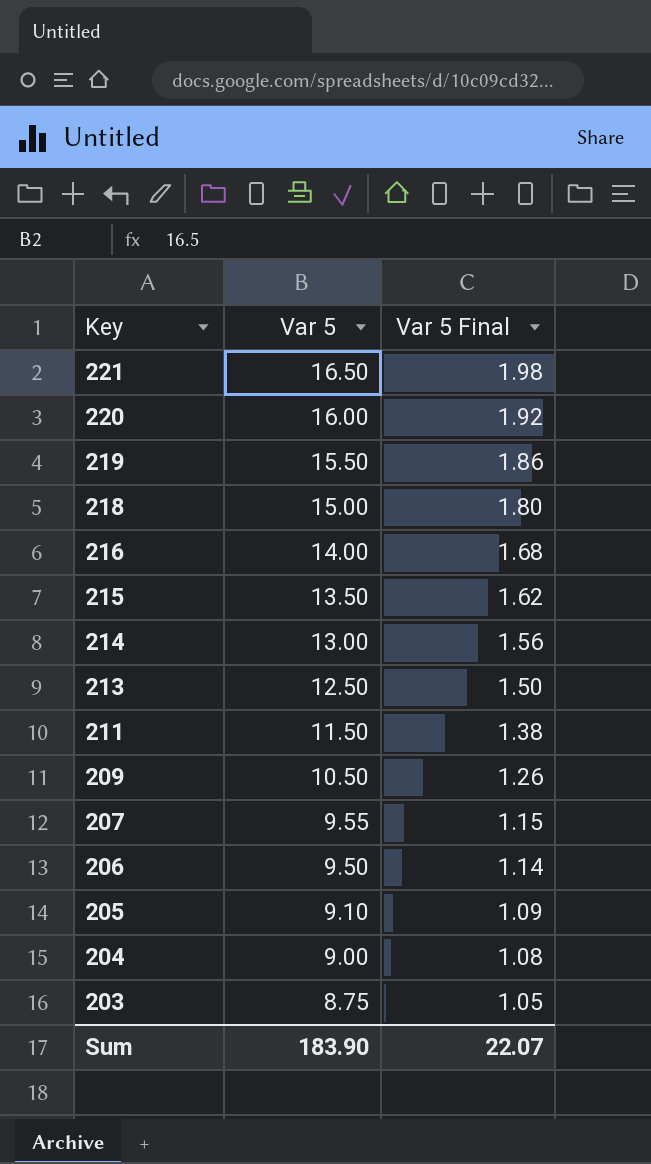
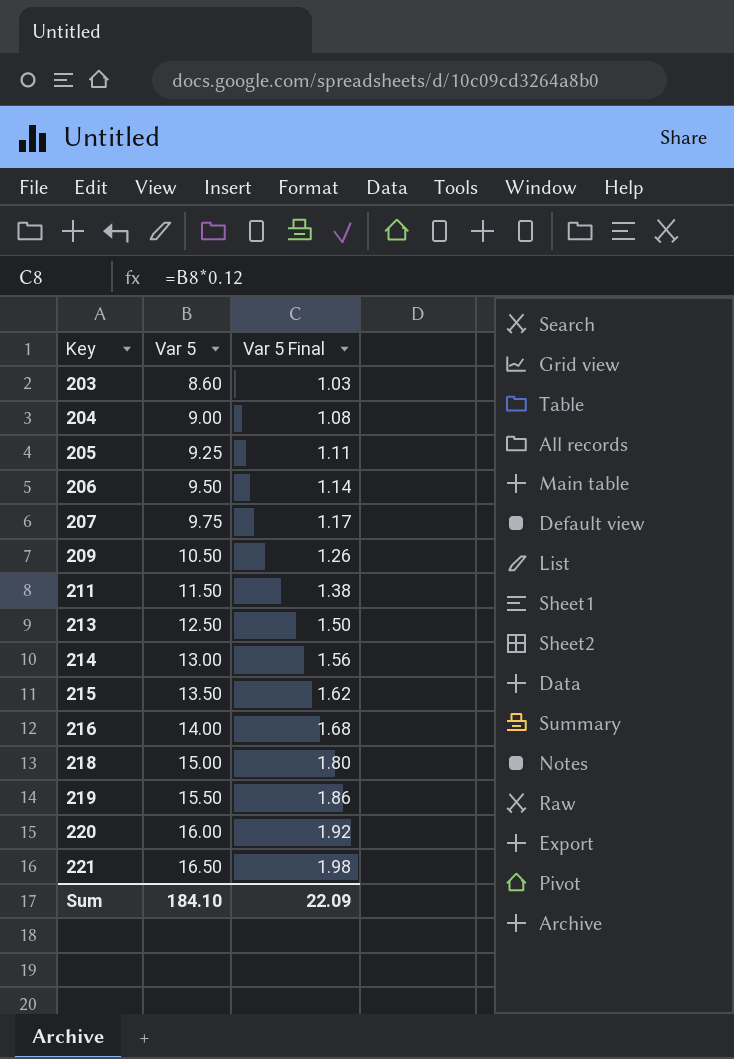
row order: Key descending -> Key ascending
203 | Var 5: 8.75 -> 8.60
203 | Var 5 Final: 1.05 -> 1.03
205 | Var 5: 9.10 -> 9.25
205 | Var 5 Final: 1.09 -> 1.11
207 | Var 5: 9.55 -> 9.75
207 | Var 5 Final: 1.15 -> 1.17
Sum | Var 5: 183.90 -> 184.10
Sum | Var 5 Final: 22.07 -> 22.09

